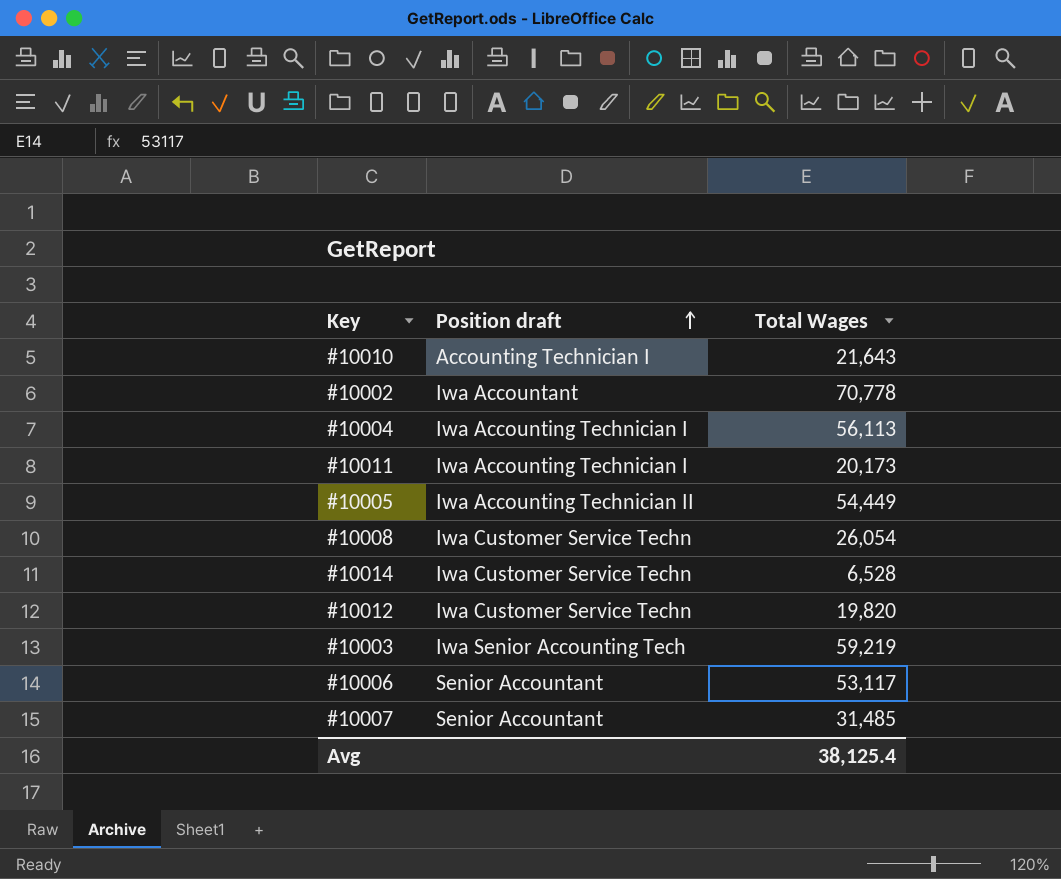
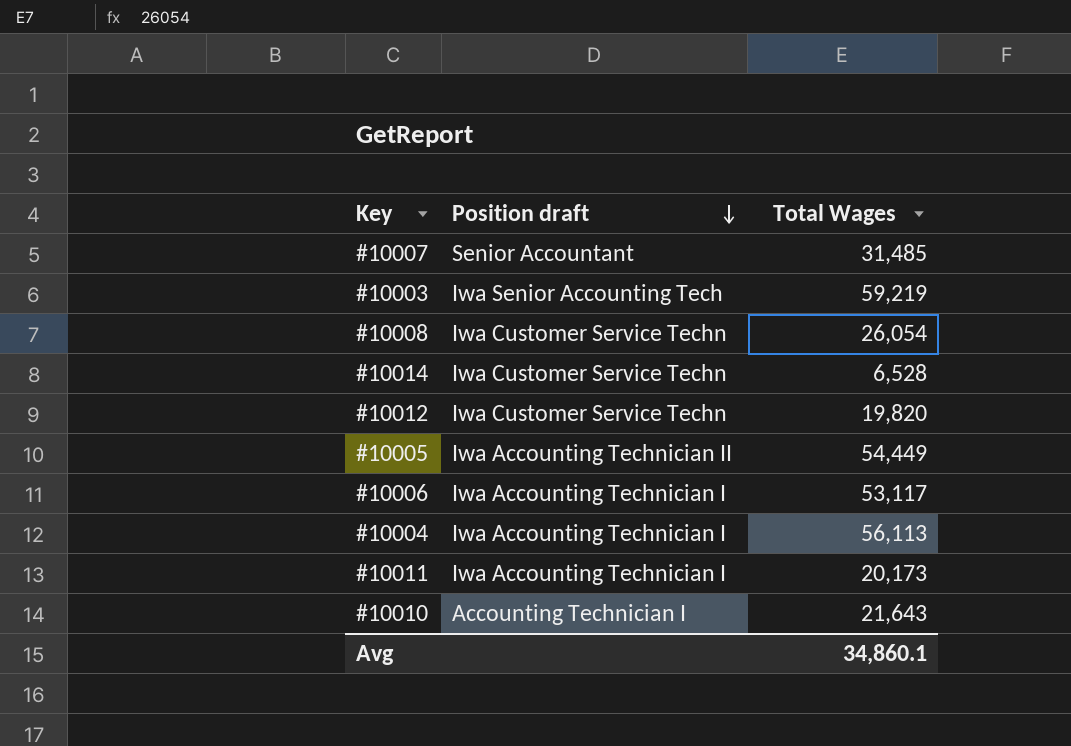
row order: Position draft ascending -> Position draft descending
row #10002: Iwa Accountant | 70,778 -> none
#10006 | Position draft: Senior Accountant -> Iwa Accounting Technician I
Avg | Total Wages: 38,125.4 -> 34,860.1

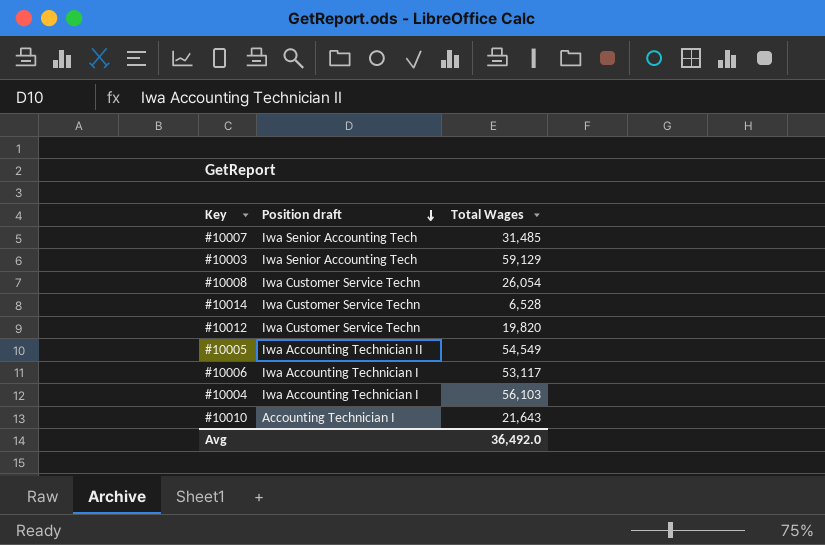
row #10011: Iwa Accounting Technician I | 20,173 -> none
#10007 | Position draft: Senior Accountant -> Iwa Senior Accounting Tech
#10003 | Total Wages: 59,219 -> 59,129
#10005 | Total Wages: 54,449 -> 54,549
#10004 | Total Wages: 56,113 -> 56,103
Avg | Total Wages: 34,860.1 -> 36,492.0

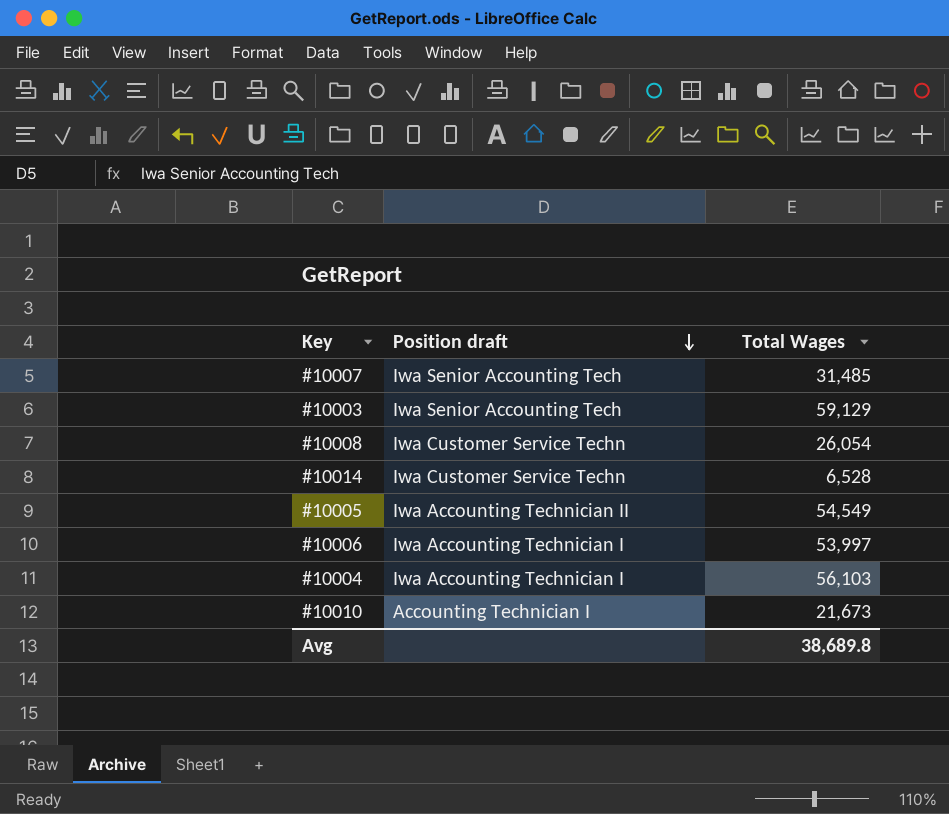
row #10012: Iwa Customer Service Techn | 19,820 -> none
#10006 | Total Wages: 53,117 -> 53,997
#10010 | Total Wages: 21,643 -> 21,673
Avg | Total Wages: 36,492.0 -> 38,689.8

